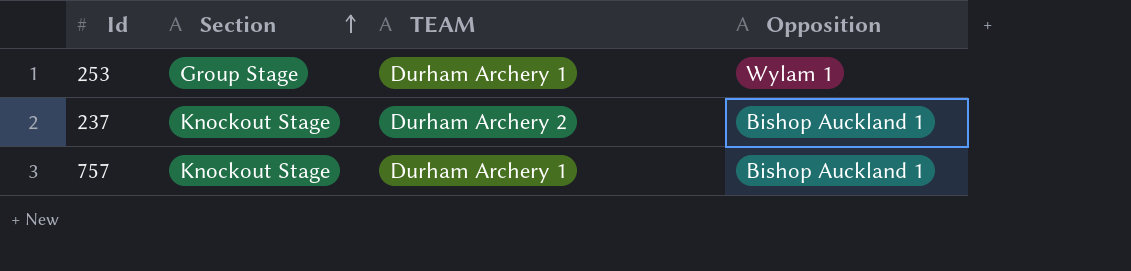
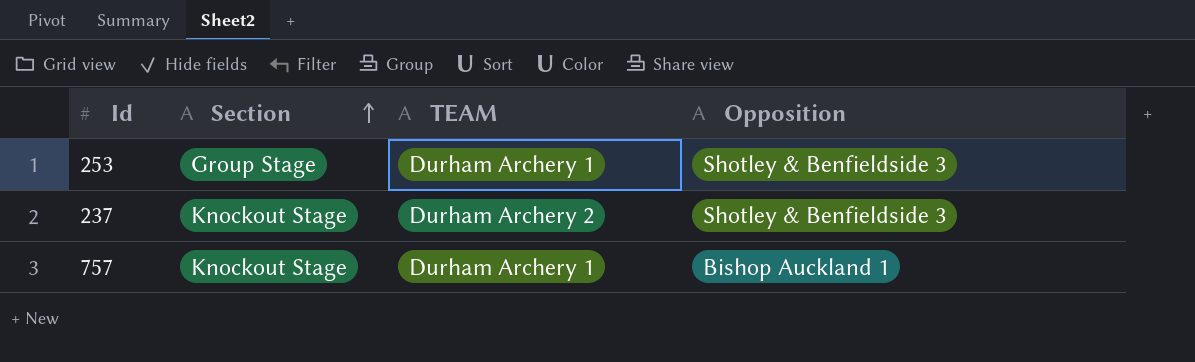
253 | Opposition: Wylam 1 -> Shotley & Benfieldside 3
237 | Opposition: Bishop Auckland 1 -> Shotley & Benfieldside 3

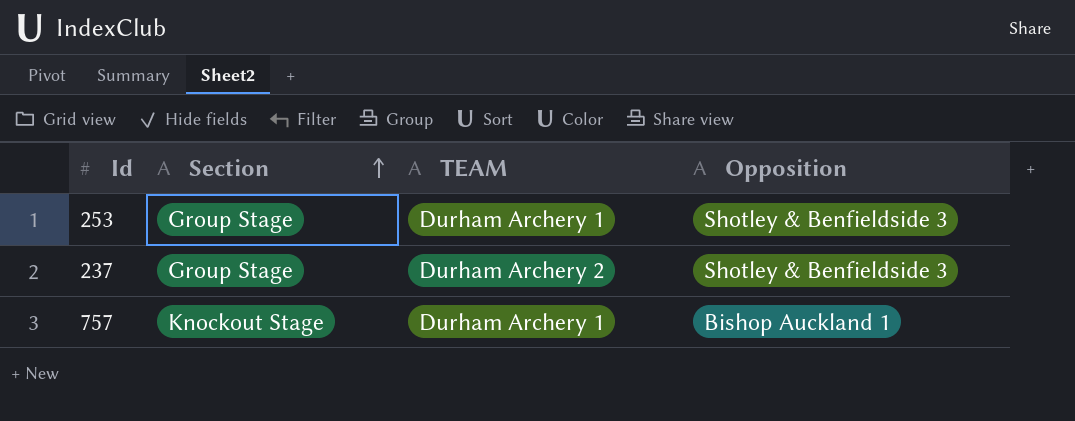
237 | Section: Knockout Stage -> Group Stage

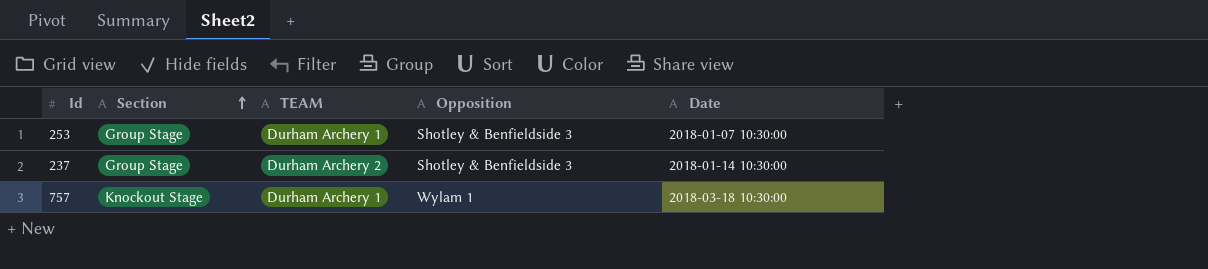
column Date | position: none -> 5
757 | Opposition: Bishop Auckland 1 -> Wylam 1

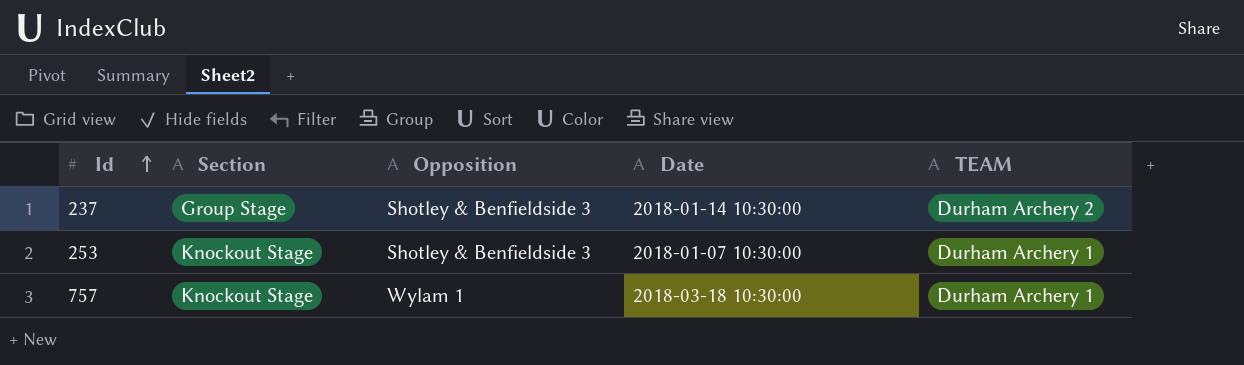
row order: Section ascending -> Id ascending
column TEAM | position: 3 -> 5
253 | Section: Group Stage -> Knockout Stage

